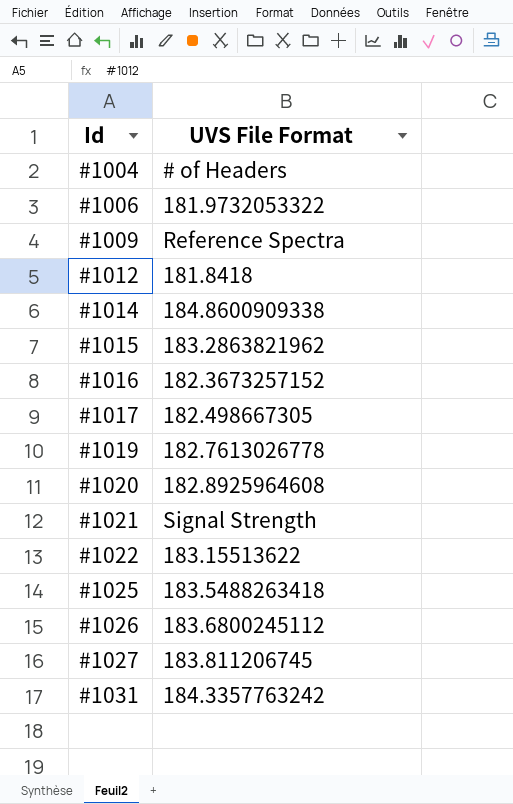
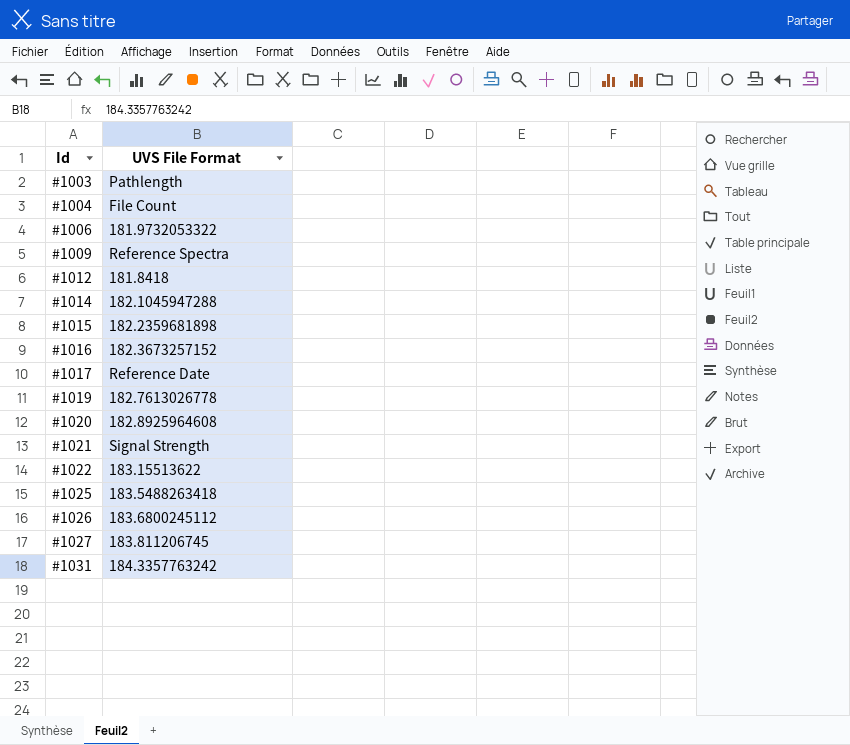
row #1003: none -> Pathlength
#1004 | UVS File Format: # of Headers -> File Count
#1014 | UVS File Format: 184.8600909338 -> 182.1045947288
#1015 | UVS File Format: 183.2863821962 -> 182.2359681898
#1017 | UVS File Format: 182.498667305 -> Reference Date

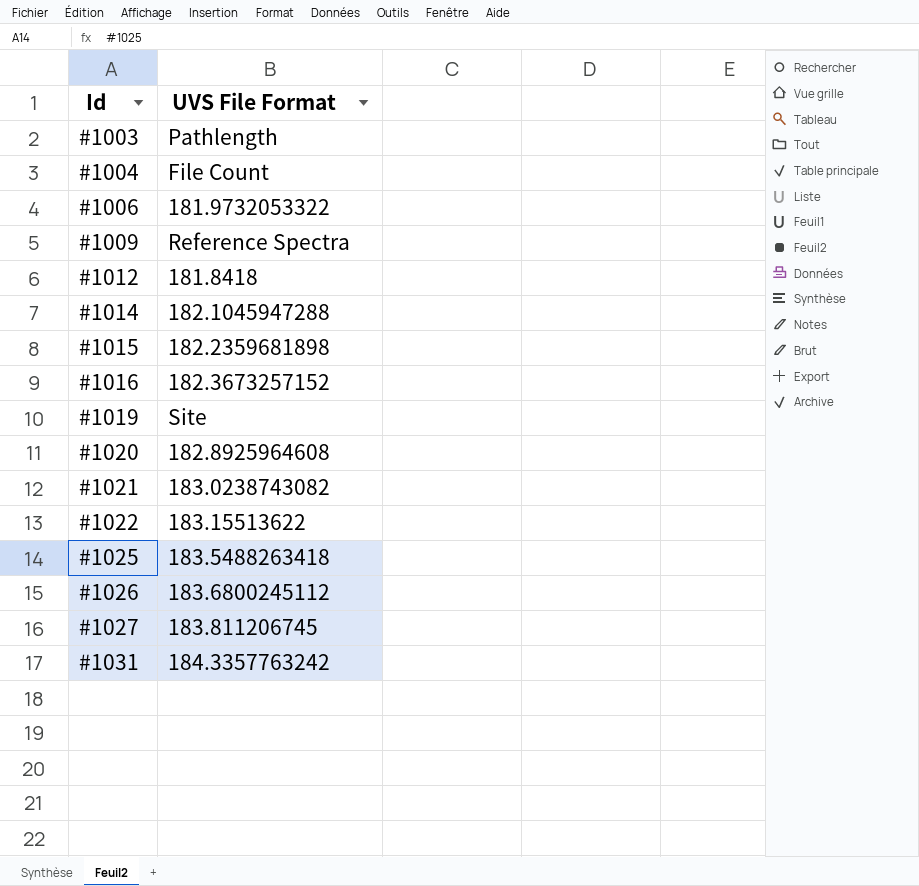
row #1017: Reference Date -> none
#1019 | UVS File Format: 182.7613026778 -> Site
#1021 | UVS File Format: Signal Strength -> 183.0238743082

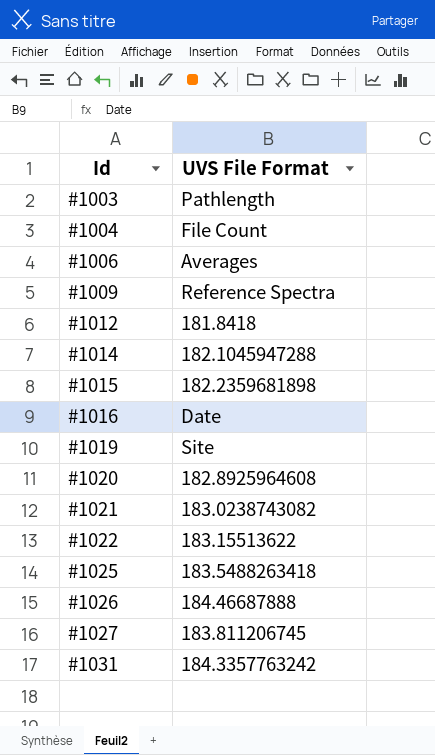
#1006 | UVS File Format: 181.9732053322 -> Averages
#1016 | UVS File Format: 182.3673257152 -> Date
#1026 | UVS File Format: 183.6800245112 -> 184.46687888

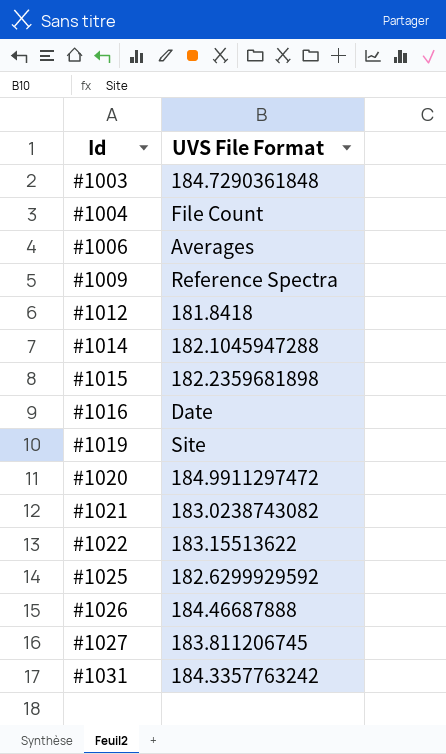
#1003 | UVS File Format: Pathlength -> 184.7290361848
#1020 | UVS File Format: 182.8925964608 -> 184.9911297472
#1025 | UVS File Format: 183.5488263418 -> 182.6299929592

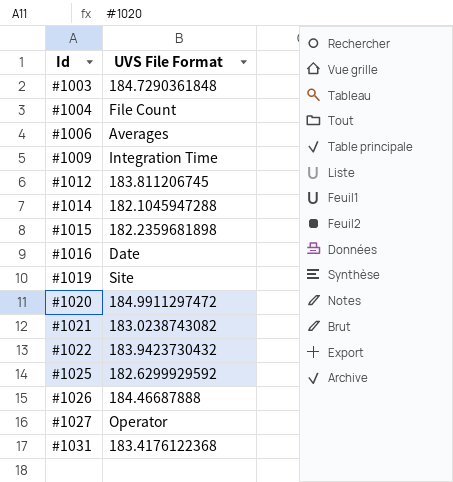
#1009 | UVS File Format: Reference Spectra -> Integration Time
#1012 | UVS File Format: 181.8418 -> 183.811206745
#1022 | UVS File Format: 183.15513622 -> 183.9423730432
#1027 | UVS File Format: 183.811206745 -> Operator
#1031 | UVS File Format: 184.3357763242 -> 183.4176122368

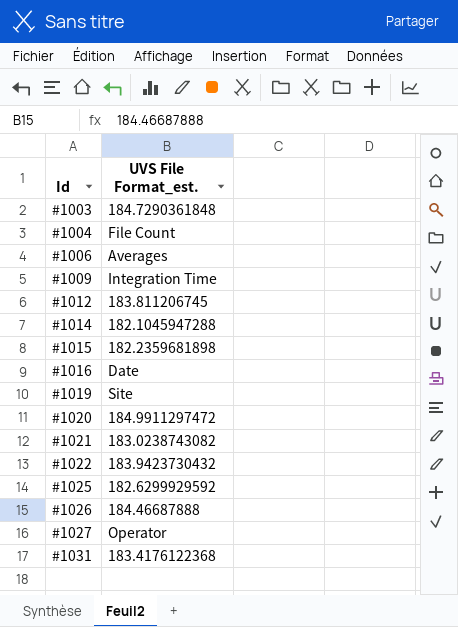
column name: UVS File Format -> UVS File Format_est.

